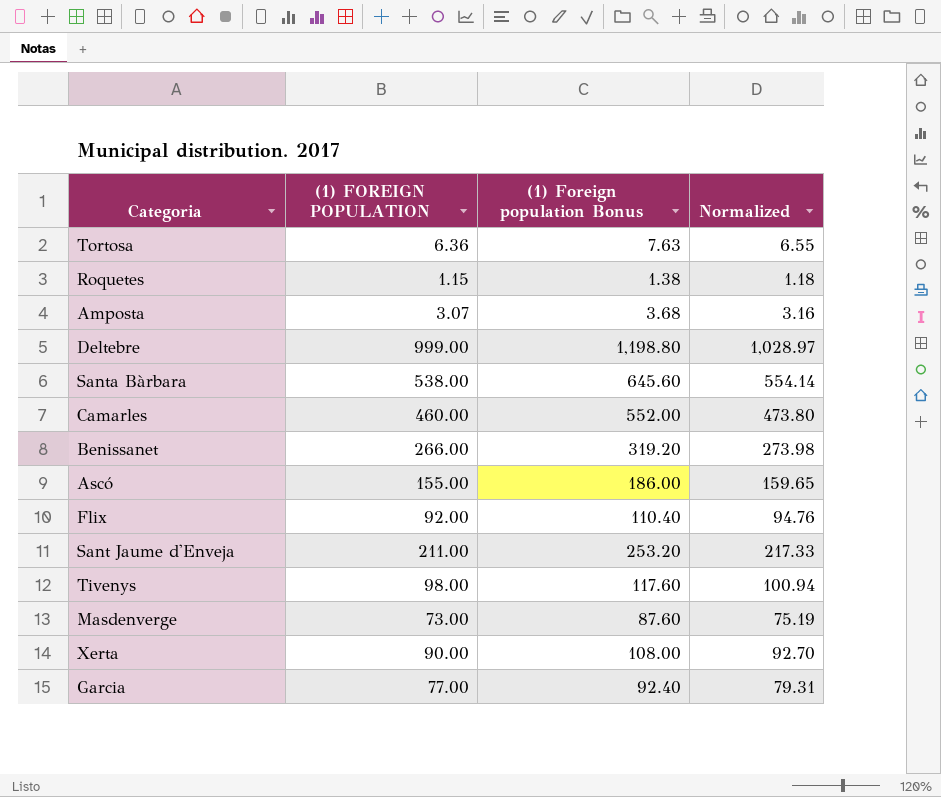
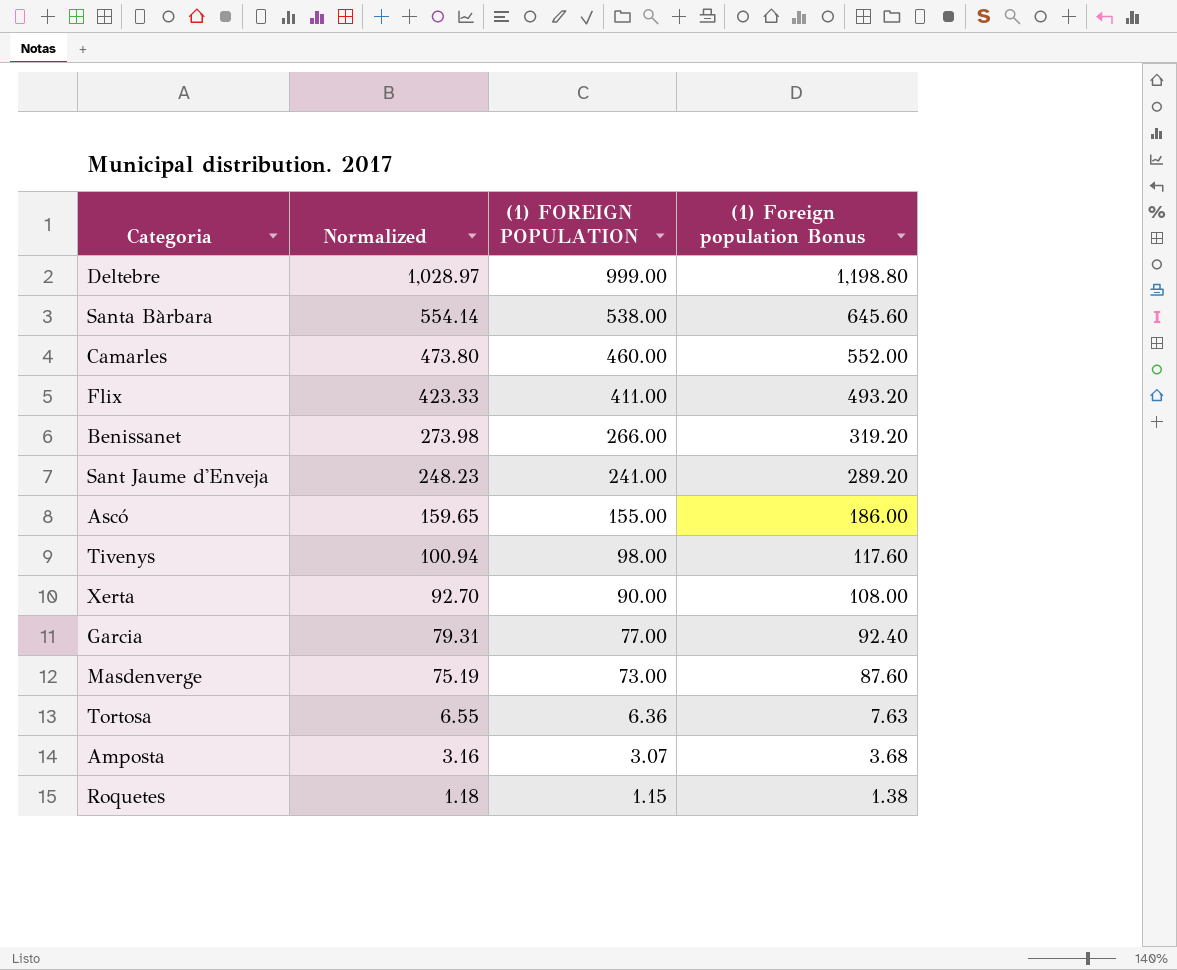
row order: none -> Normalized descending
column Normalized | position: 4 -> 2
Flix | Normalized: 94.76 -> 423.33
Flix | (1) FOREIGN POPULATION: 92.00 -> 411.00
Flix | (1) Foreign population Bonus: 110.40 -> 493.20
Sant Jaume d'Enveja | Normalized: 217.33 -> 248.23
Sant Jaume d'Enveja | (1) FOREIGN POPULATION: 211.00 -> 241.00
Sant Jaume d'Enveja | (1) Foreign population Bonus: 253.20 -> 289.20

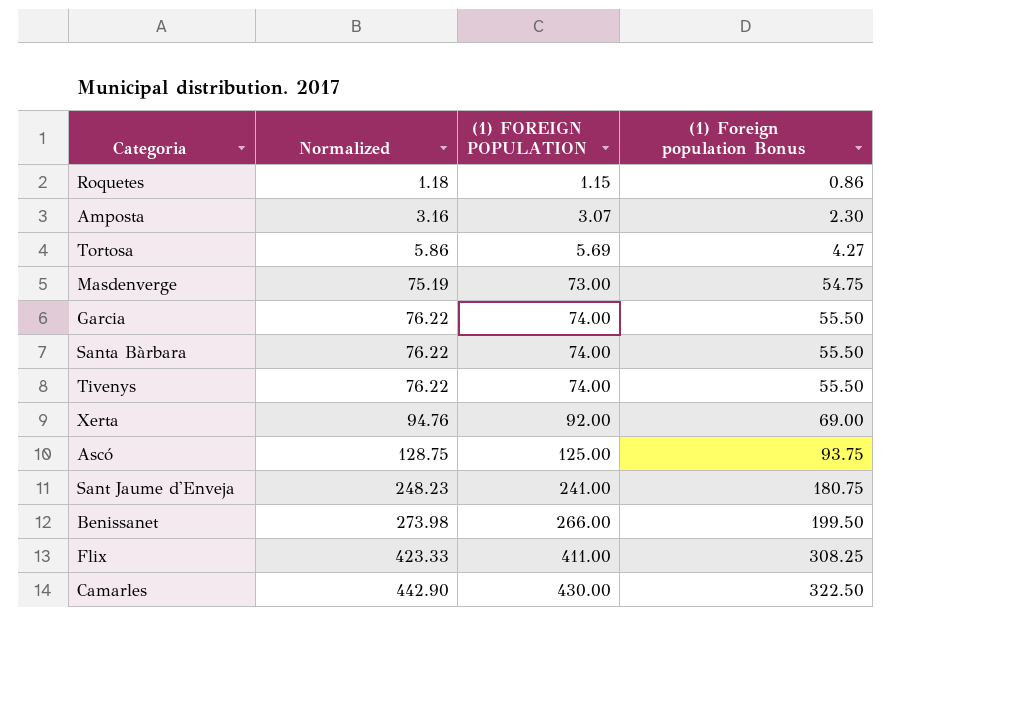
row order: Normalized descending -> Normalized ascending
column (1) Foreign population Bonus | formula: [(1) FOREIGN POPULATION] * 1.2 -> [(1) FOREIGN POPULATION] * 0.75
row Deltebre: 1,028.97 | 999.00 | 1,198.80 -> none
Tortosa | Normalized: 6.55 -> 5.86
Tortosa | (1) FOREIGN POPULATION: 6.36 -> 5.69
Garcia | Normalized: 79.31 -> 76.22
Garcia | (1) FOREIGN POPULATION: 77.00 -> 74.00
Santa Bàrbara | Normalized: 554.14 -> 76.22
Santa Bàrbara | (1) FOREIGN POPULATION: 538.00 -> 74.00
Tivenys | Normalized: 100.94 -> 76.22
Tivenys | (1) FOREIGN POPULATION: 98.00 -> 74.00
Xerta | Normalized: 92.70 -> 94.76
Xerta | (1) FOREIGN POPULATION: 90.00 -> 92.00
Ascó | Normalized: 159.65 -> 128.75
Ascó | (1) FOREIGN POPULATION: 155.00 -> 125.00
Camarles | Normalized: 473.80 -> 442.90
Camarles | (1) FOREIGN POPULATION: 460.00 -> 430.00

